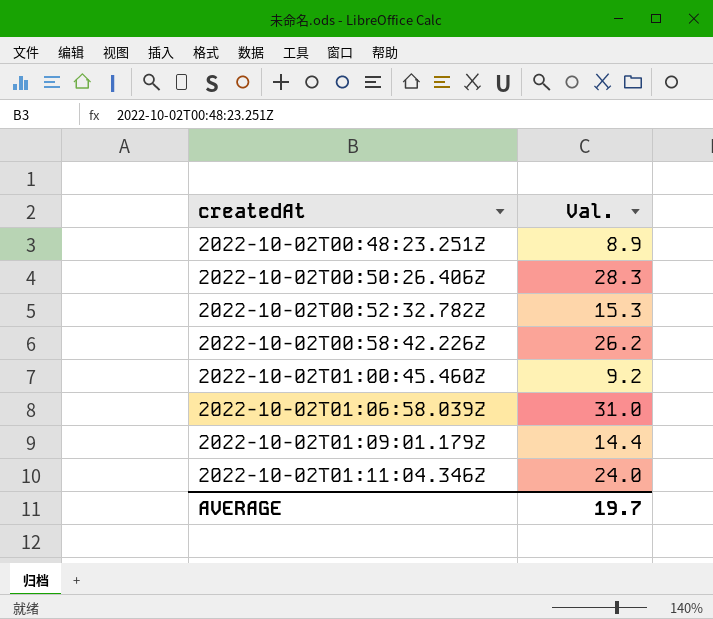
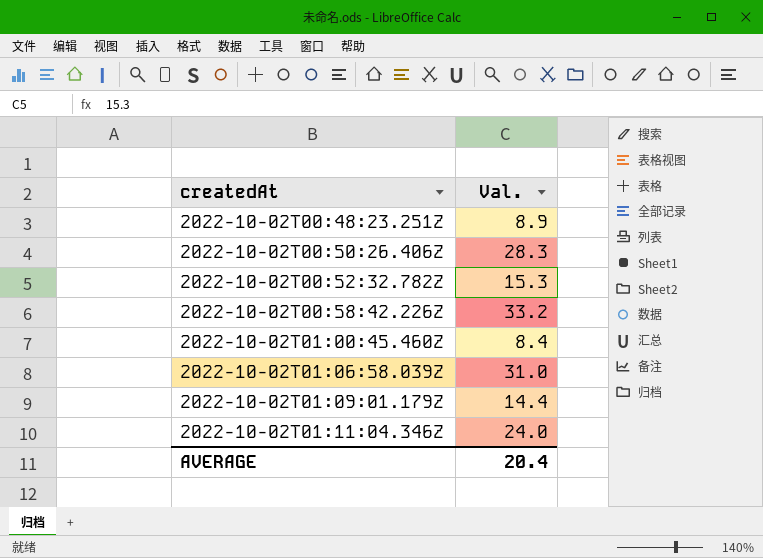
2022-10-02T00:58:42.226Z | Val.: 26.2 -> 33.2
2022-10-02T01:00:45.460Z | Val.: 9.2 -> 8.4
AVERAGE | Val.: 19.7 -> 20.4

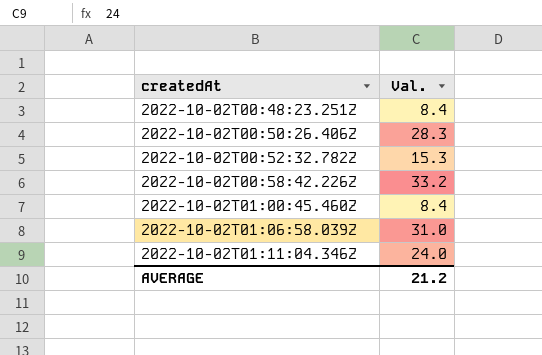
row 2022-10-02T01:09:01.179Z: 14.4 -> none
2022-10-02T00:48:23.251Z | Val.: 8.9 -> 8.4
AVERAGE | Val.: 20.4 -> 21.2

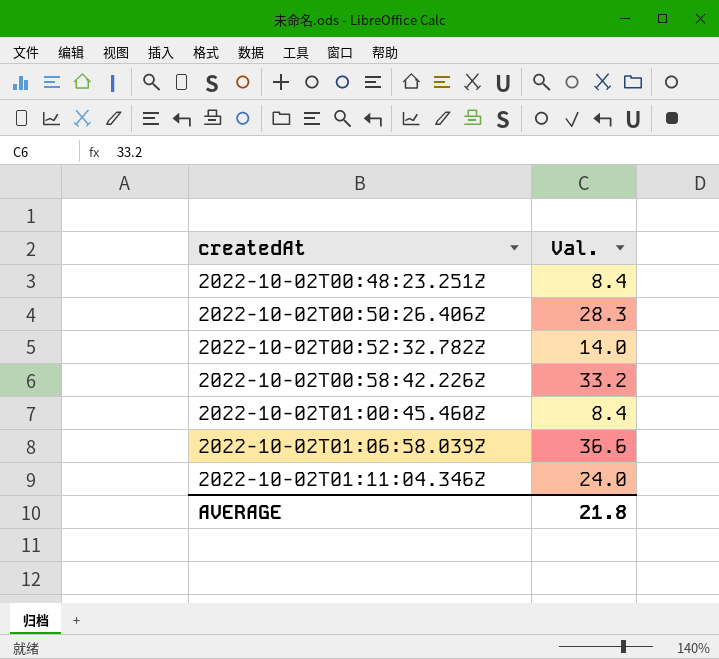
2022-10-02T00:52:32.782Z | Val.: 15.3 -> 14.0
2022-10-02T01:06:58.039Z | Val.: 31.0 -> 36.6
AVERAGE | Val.: 21.2 -> 21.8

